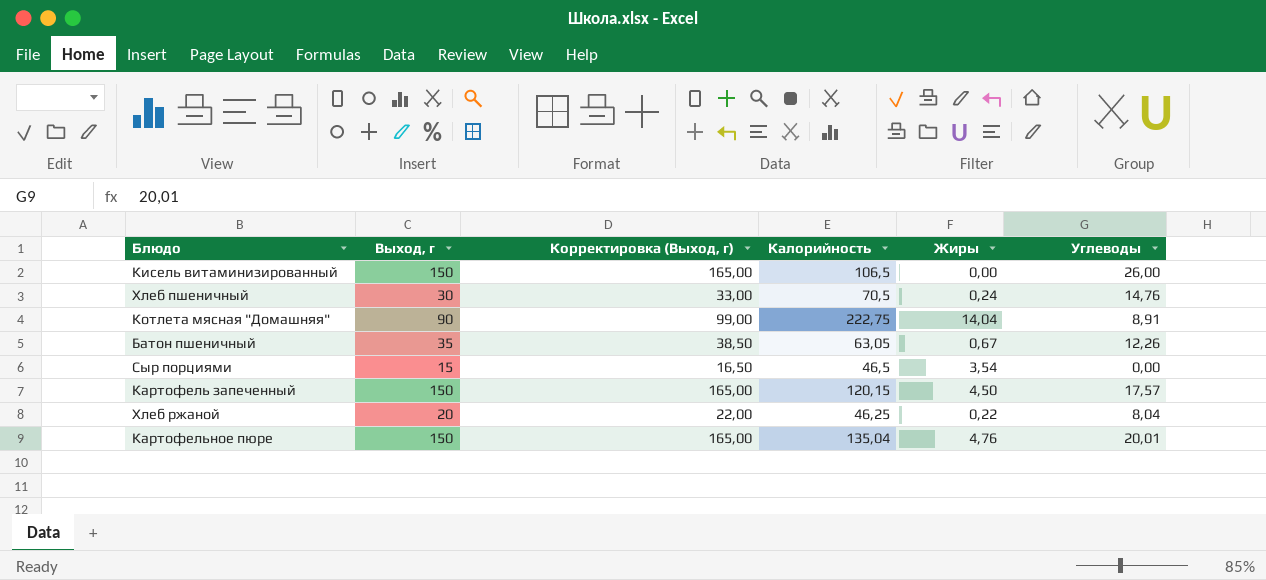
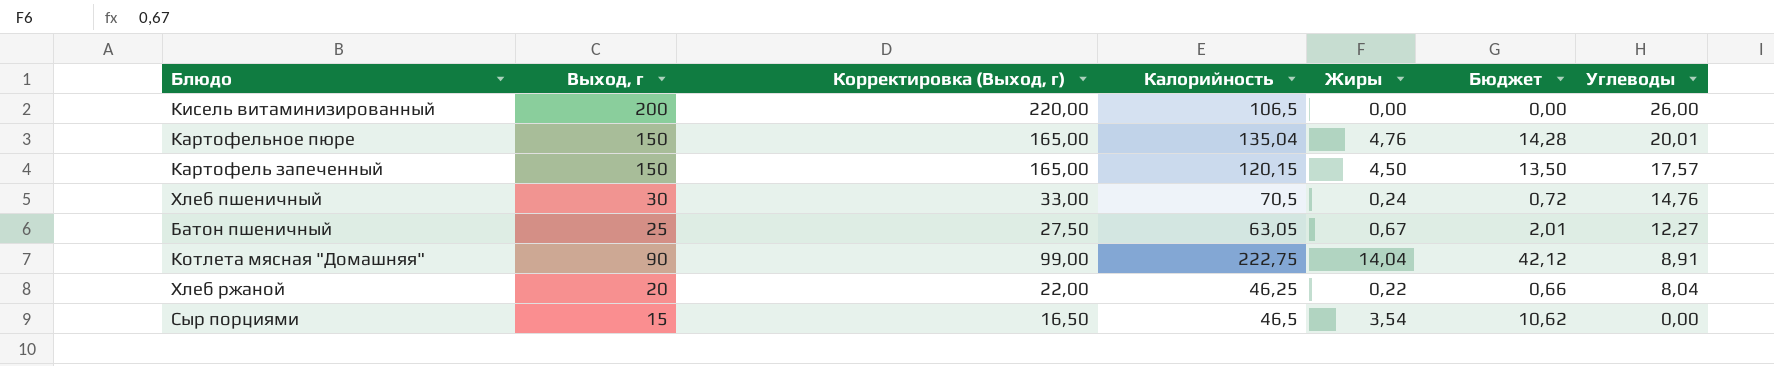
row order: none -> Углеводы descending
column Бюджет | formula: none -> [Жиры] * 3
Кисель витаминизированный | Выход, г: 150 -> 200
Кисель витаминизированный | Корректировка (Выход, г): 165,00 -> 220,00
Батон пшеничный | Выход, г: 35 -> 25
Батон пшеничный | Корректировка (Выход, г): 38,50 -> 27,50
Батон пшеничный | Углеводы: 12,26 -> 12,27

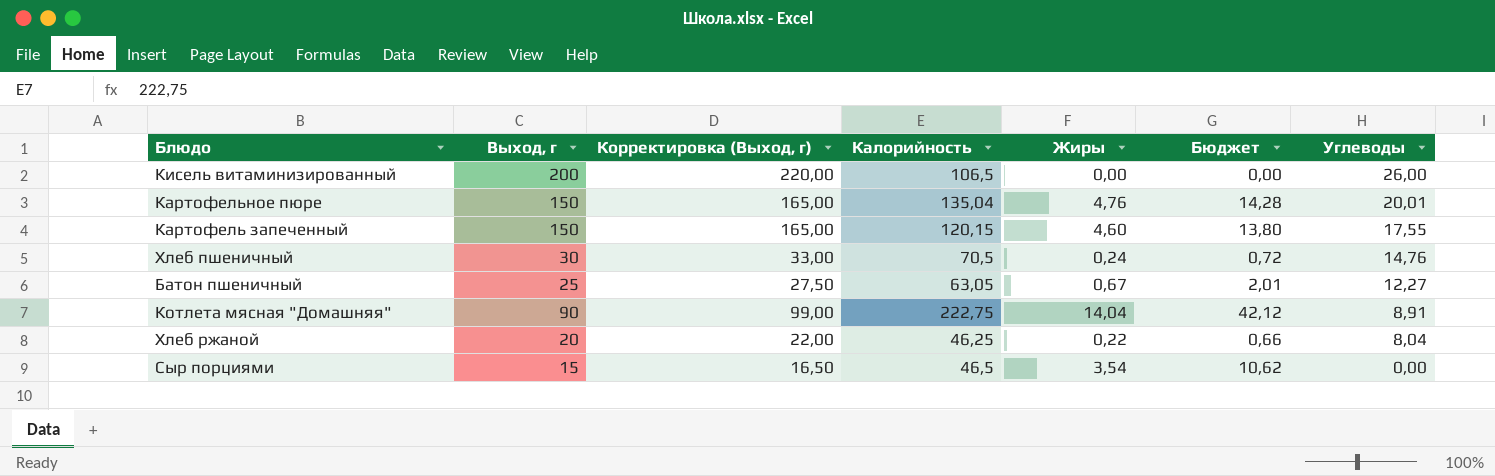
Картофель запеченный | Жиры: 4,50 -> 4,60
Картофель запеченный | Бюджет: 13,50 -> 13,80
Картофель запеченный | Углеводы: 17,57 -> 17,55

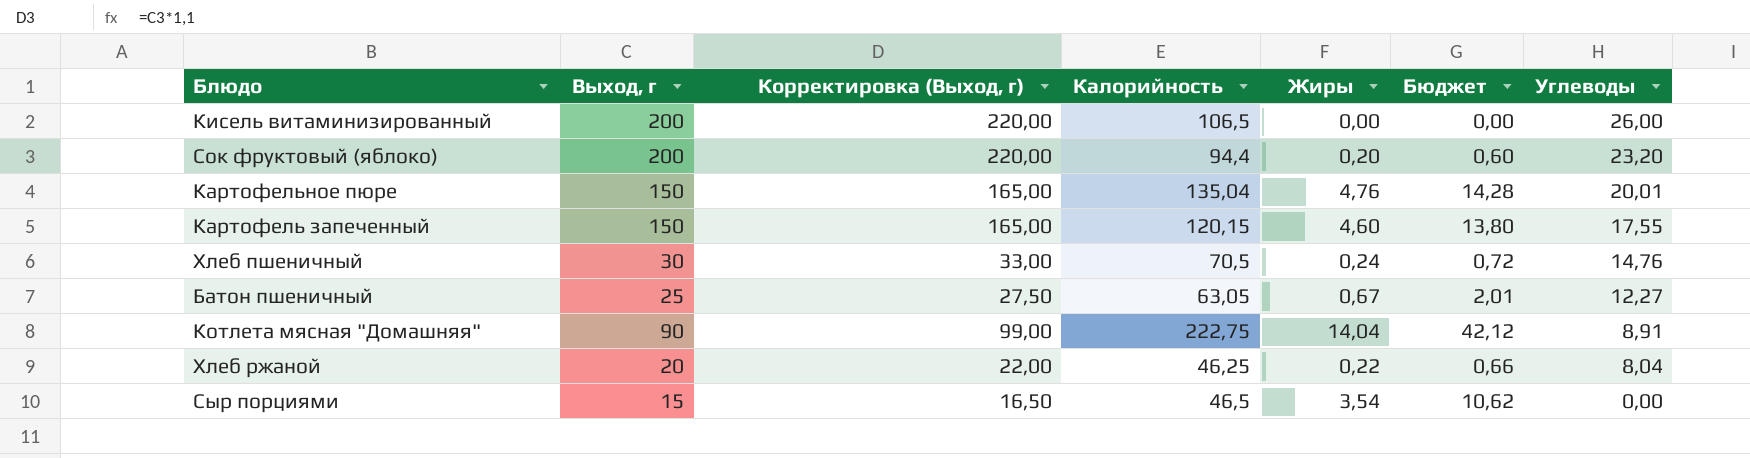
row Сок фруктовый (яблоко): none -> 200 | 220,00 | 94,4 | 0,20 | 0,60 | 23,20

